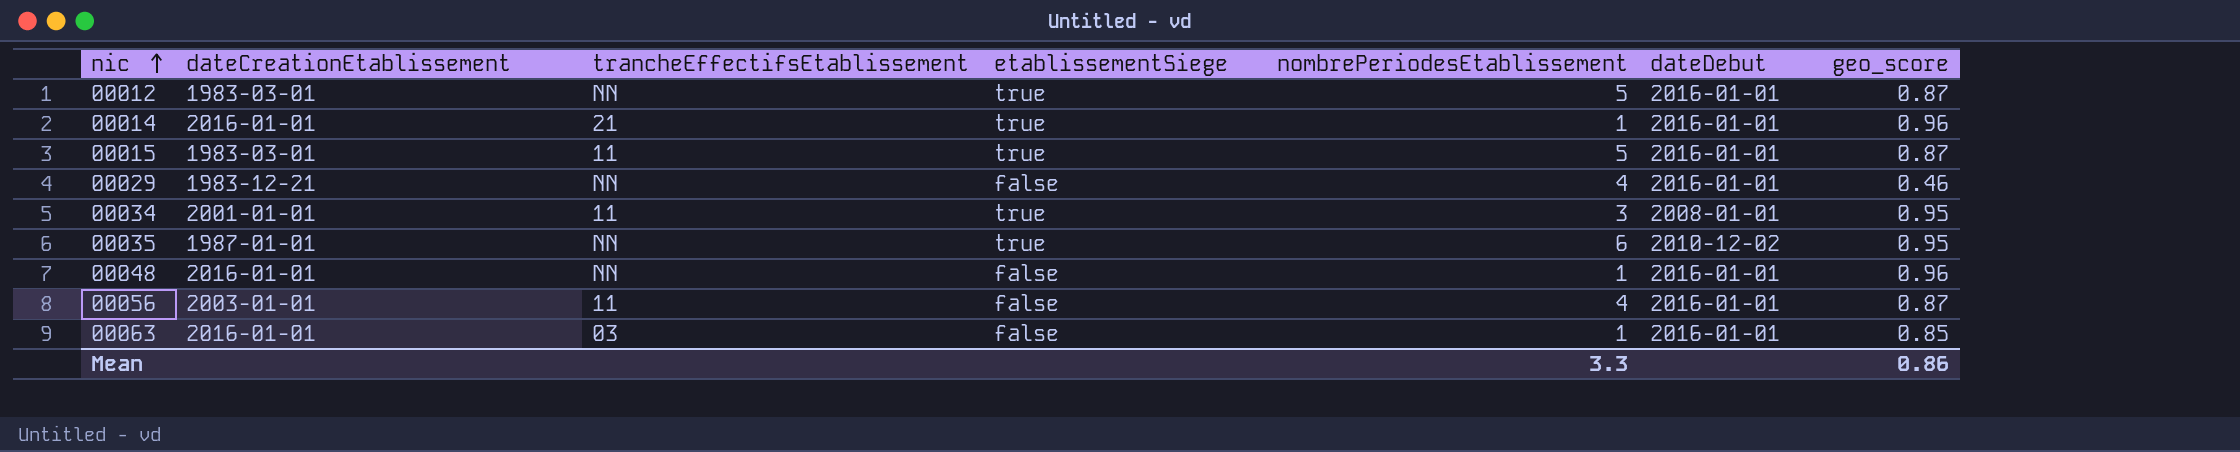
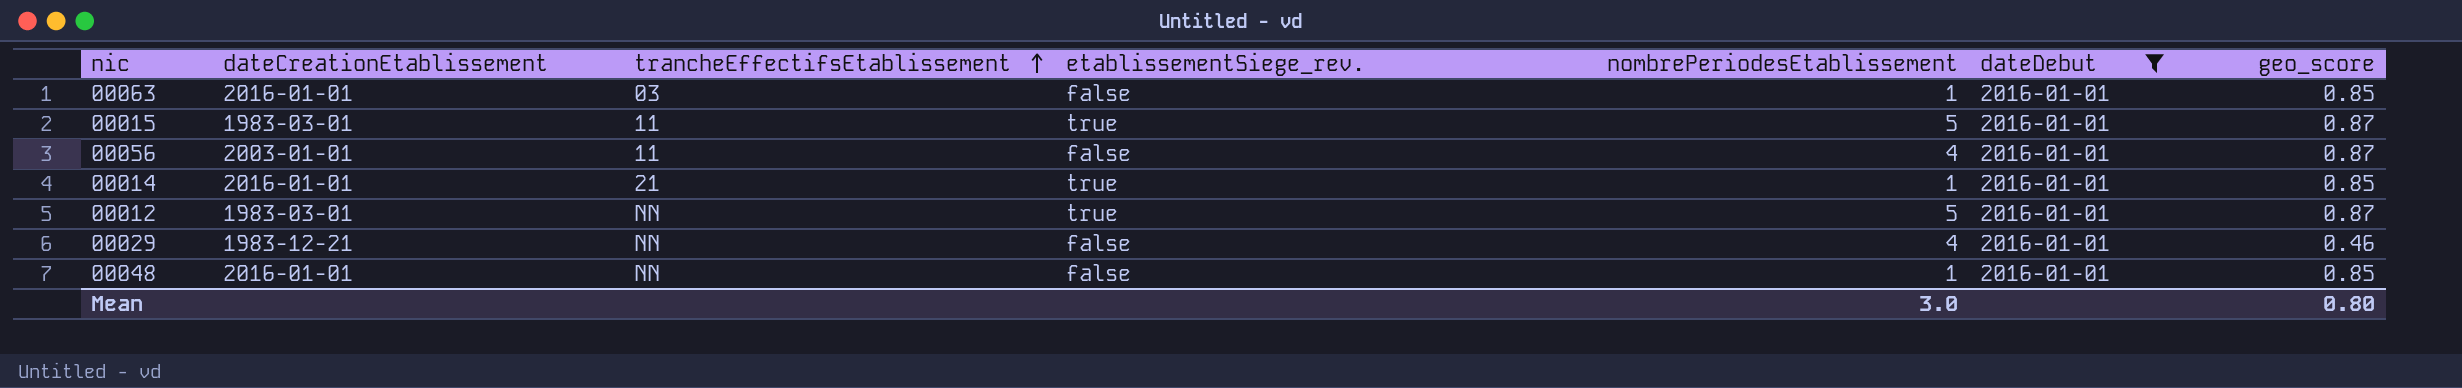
filter: none -> dateDebut = 2016-01-01
row order: nic ascending -> trancheEffectifsEtablissement ascending
column name: etablissementSiege -> etablissementSiege_rev.
00014 | geo_score: 0.96 -> 0.85
00048 | geo_score: 0.96 -> 0.85
Mean | nombrePeriodesEtablissement: 3.3 -> 3.0
Mean | geo_score: 0.86 -> 0.80

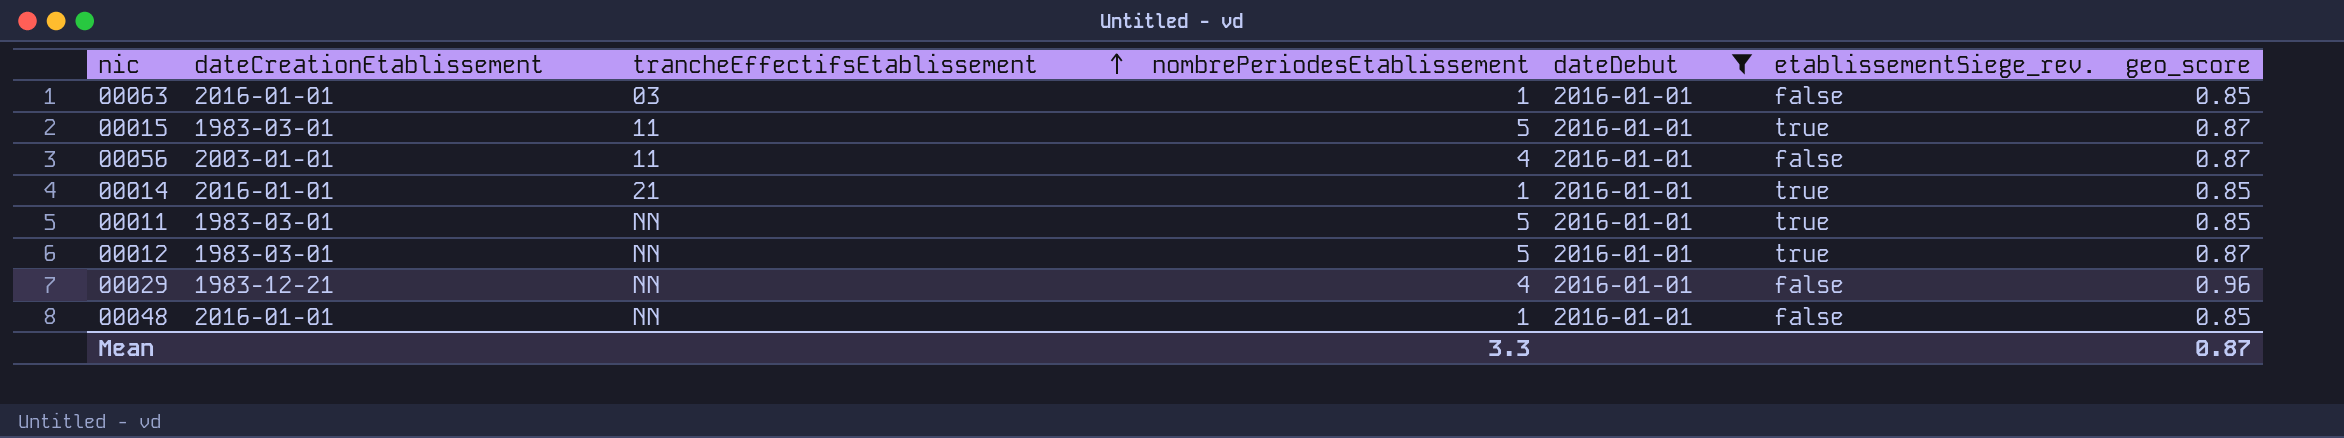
column etablissementSiege_rev. | position: 4 -> 6
row 00011: none -> 1983-03-01 | NN | 5 | 2016-01-01 | true | 0.85
00029 | geo_score: 0.46 -> 0.96
Mean | nombrePeriodesEtablissement: 3.0 -> 3.3
Mean | geo_score: 0.80 -> 0.87

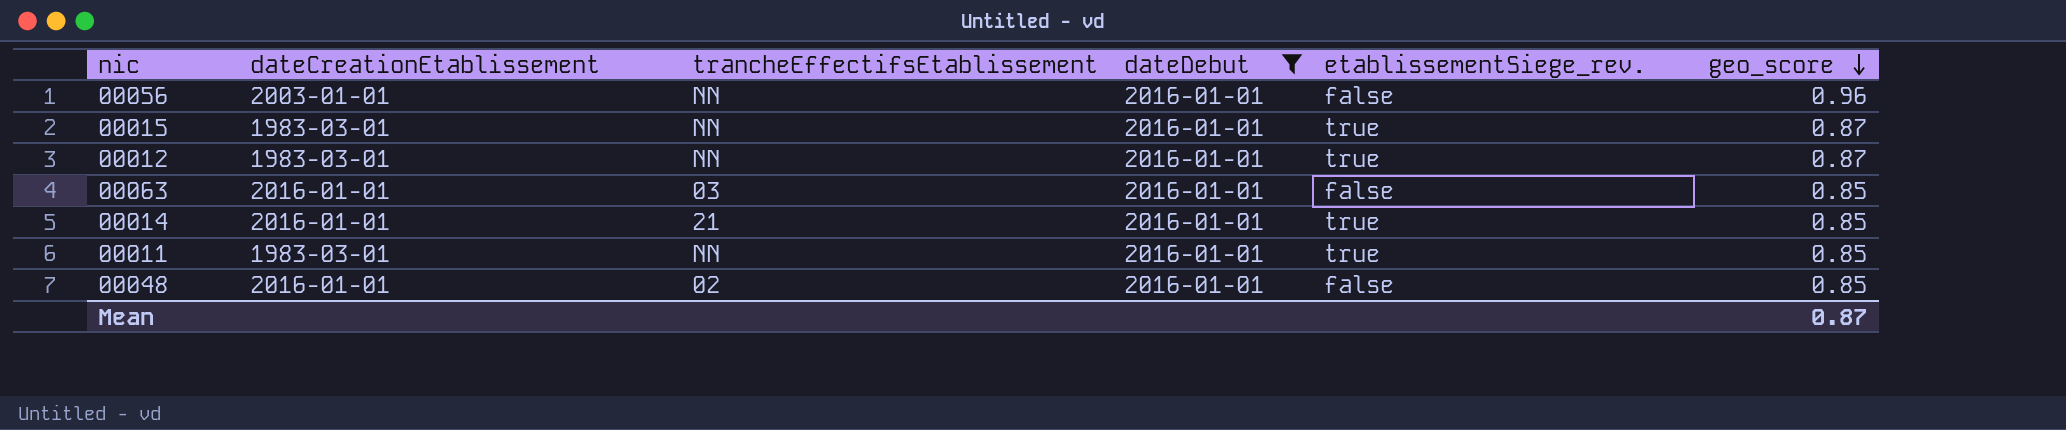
row order: trancheEffectifsEtablissement ascending -> geo_score descending
column nombrePeriodesEtablissement | position: 4 -> none
row 00029: 1983-12-21 | NN | 4 | 2016-01-01 | false | 0.96 -> none
00056 | trancheEffectifsEtablissement: 11 -> NN
00056 | geo_score: 0.87 -> 0.96
00015 | trancheEffectifsEtablissement: 11 -> NN
00048 | trancheEffectifsEtablissement: NN -> 02

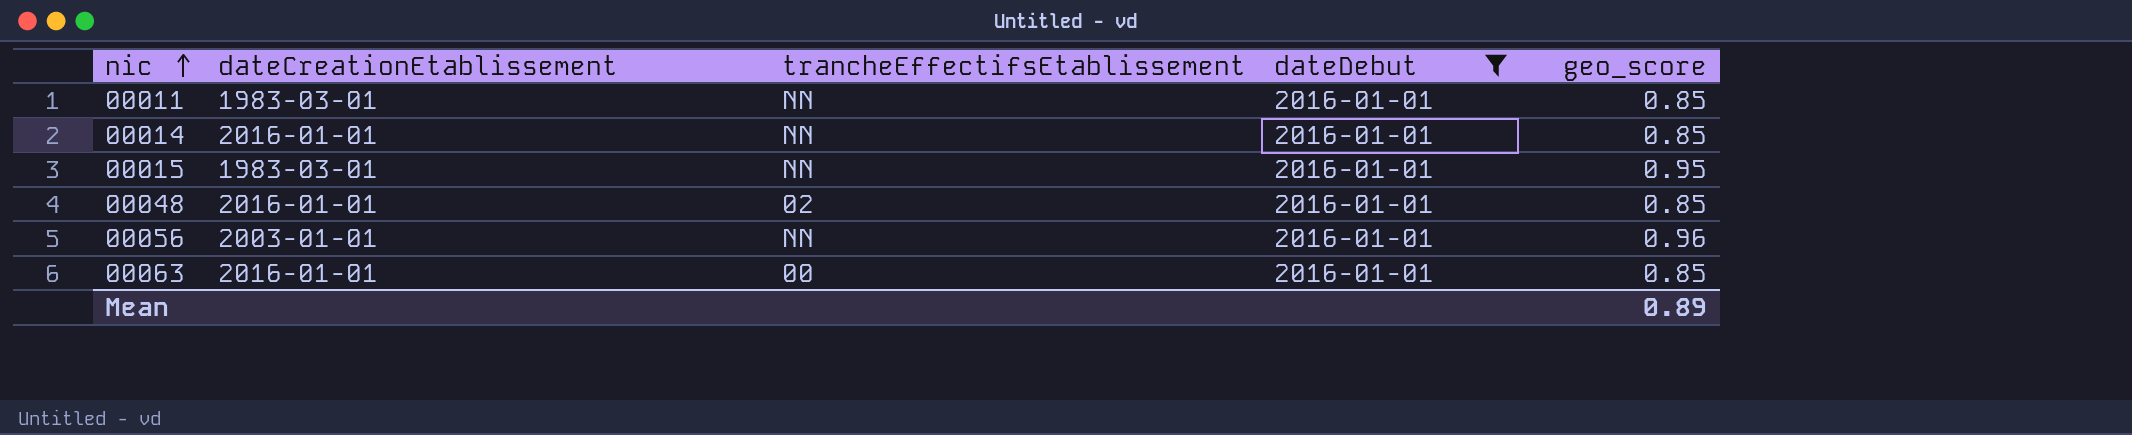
row order: geo_score descending -> nic ascending
column etablissementSiege_rev. | position: 5 -> none
row 00012: 1983-03-01 | NN | 2016-01-01 | true | 0.87 -> none
00014 | trancheEffectifsEtablissement: 21 -> NN
00015 | geo_score: 0.87 -> 0.95
00063 | trancheEffectifsEtablissement: 03 -> 00
Mean | geo_score: 0.87 -> 0.89

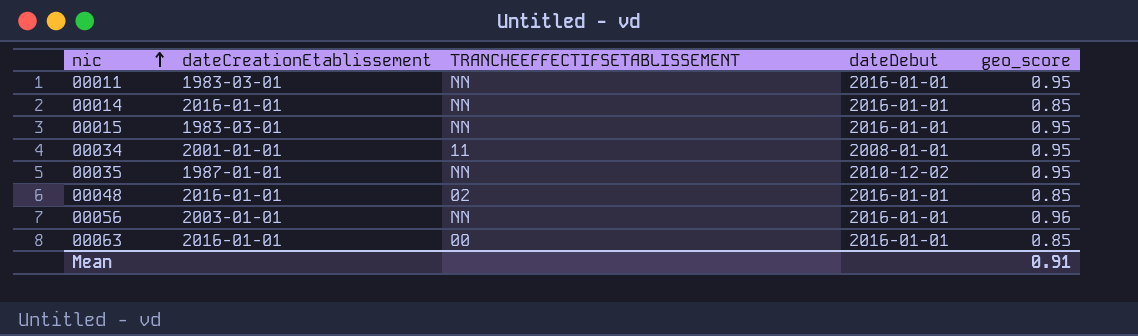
filter: dateDebut = 2016-01-01 -> none
column name: trancheEffectifsEtablissement -> TRANCHEEFFECTIFSETABLISSEMENT
00011 | geo_score: 0.85 -> 0.95
Mean | geo_score: 0.89 -> 0.91

